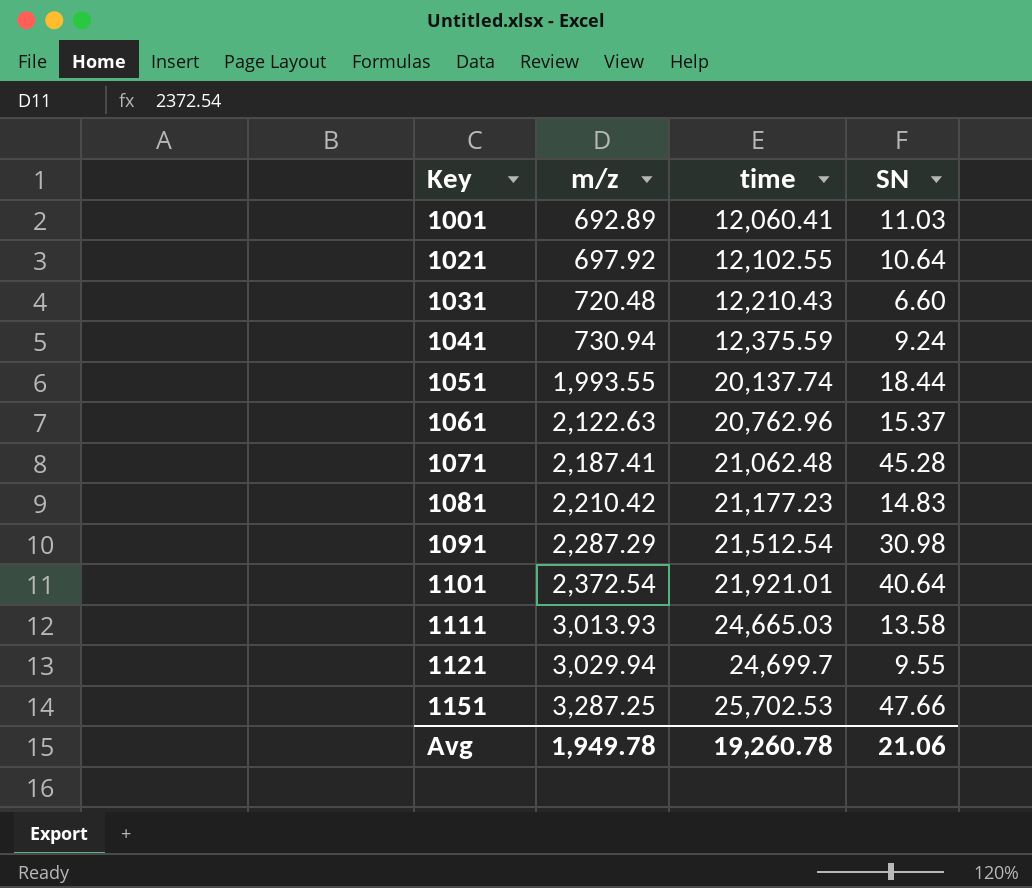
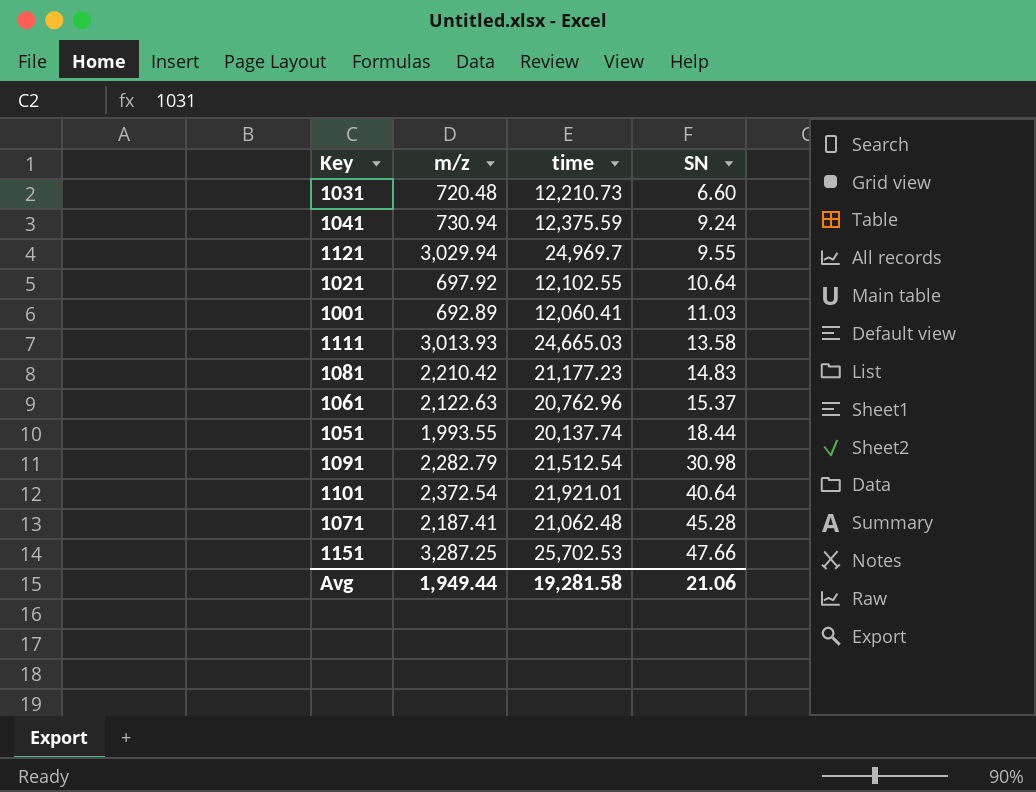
row order: Key ascending -> SN ascending
1031 | time: 12,210.43 -> 12,210.73
1121 | time: 24,699.7 -> 24,969.7
1091 | m/z: 2,287.29 -> 2,282.79
Avg | m/z: 1,949.78 -> 1,949.44
Avg | time: 19,260.78 -> 19,281.58

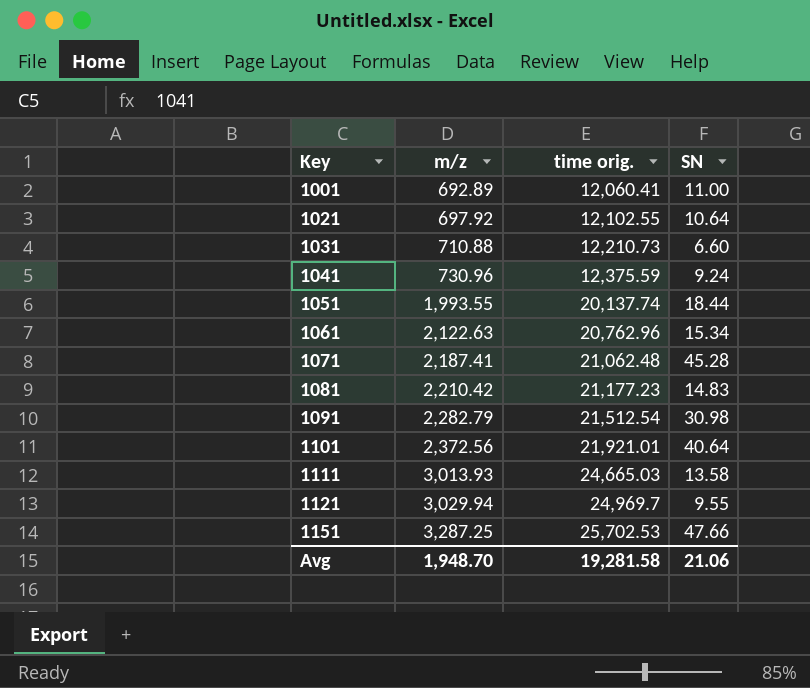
row order: SN ascending -> Key ascending
column name: time -> time orig.
1001 | SN: 11.03 -> 11.00
1031 | m/z: 720.48 -> 710.88
1041 | m/z: 730.94 -> 730.96
1061 | SN: 15.37 -> 15.34
1101 | m/z: 2,372.54 -> 2,372.56
Avg | m/z: 1,949.44 -> 1,948.70

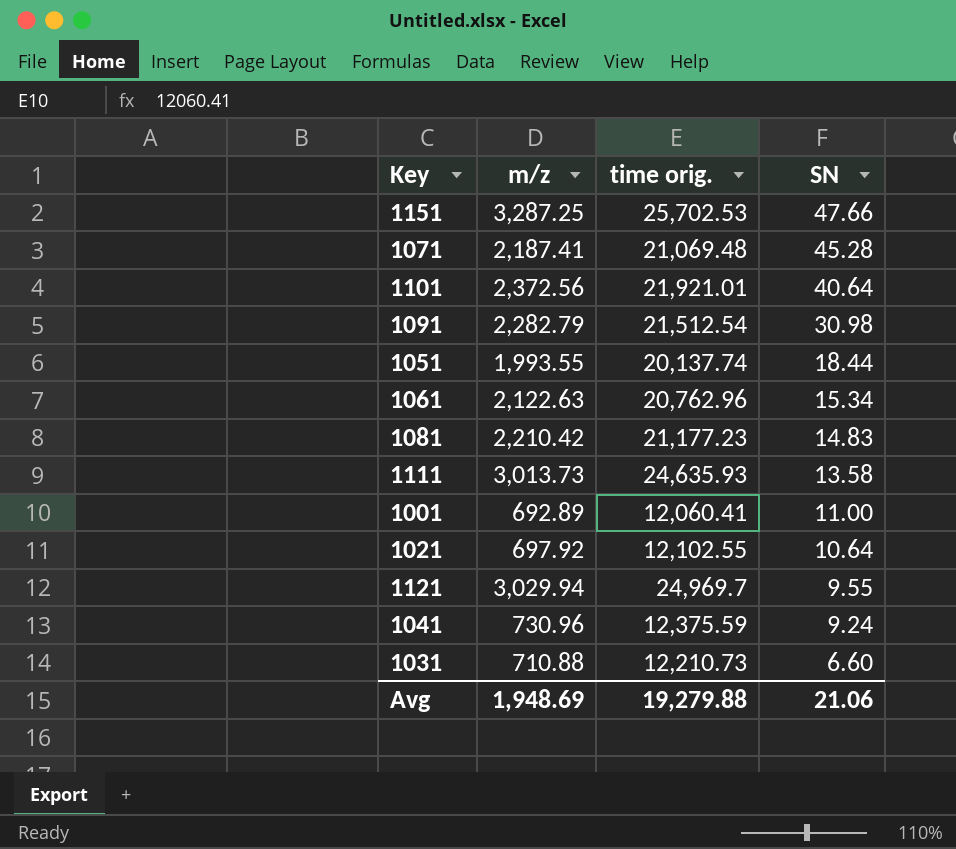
row order: Key ascending -> SN descending
1071 | time orig.: 21,062.48 -> 21,069.48
1111 | m/z: 3,013.93 -> 3,013.73
1111 | time orig.: 24,665.03 -> 24,635.93
Avg | m/z: 1,948.70 -> 1,948.69
Avg | time orig.: 19,281.58 -> 19,279.88

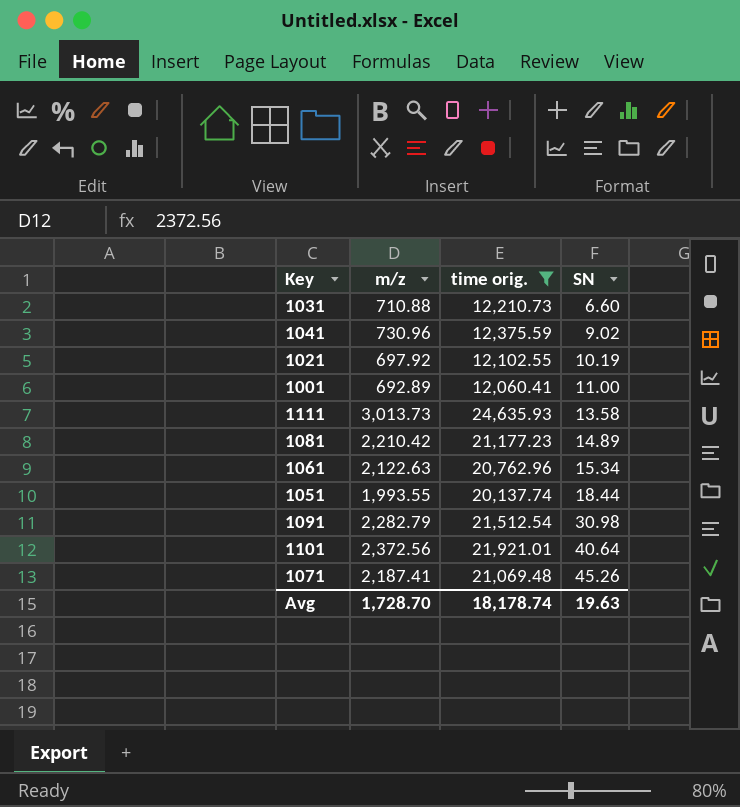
filter: none -> time orig. <= 24,635.93
row order: SN descending -> SN ascending
1041 | SN: 9.24 -> 9.02
1021 | SN: 10.64 -> 10.19
1081 | SN: 14.83 -> 14.89
1071 | SN: 45.28 -> 45.26
Avg | m/z: 1,948.69 -> 1,728.70
Avg | time orig.: 19,279.88 -> 18,178.74
Avg | SN: 21.06 -> 19.63

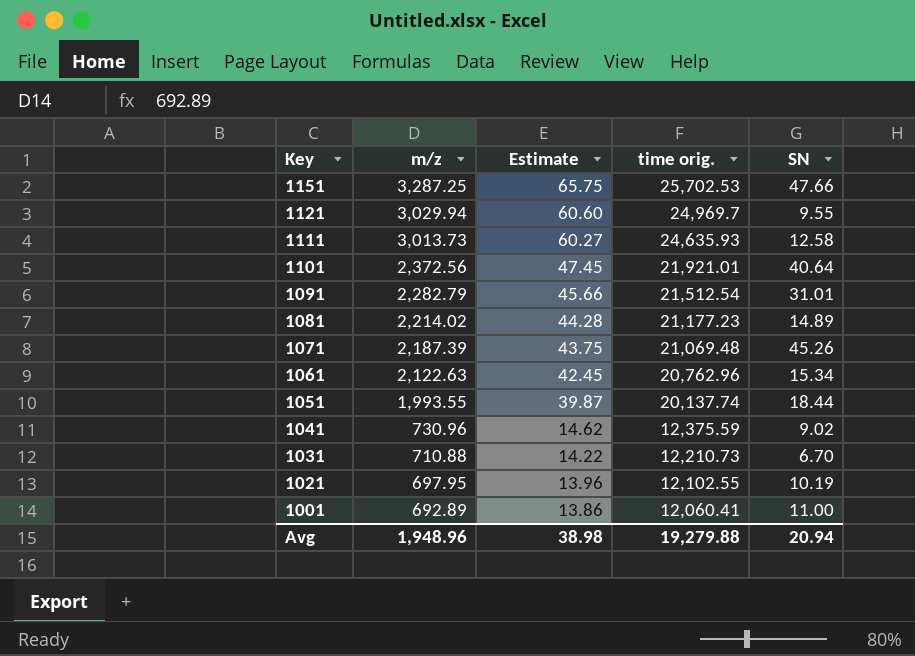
filter: time orig. <= 24,635.93 -> none
row order: SN ascending -> Key descending
column Estimate | formula: none -> [m/z] * 0.02
1111 | SN: 13.58 -> 12.58
1091 | SN: 30.98 -> 31.01
1081 | m/z: 2,210.42 -> 2,214.02
1071 | m/z: 2,187.41 -> 2,187.39
1031 | SN: 6.60 -> 6.70
1021 | m/z: 697.92 -> 697.95
Avg | m/z: 1,728.70 -> 1,948.96
Avg | time orig.: 18,178.74 -> 19,279.88
Avg | SN: 19.63 -> 20.94

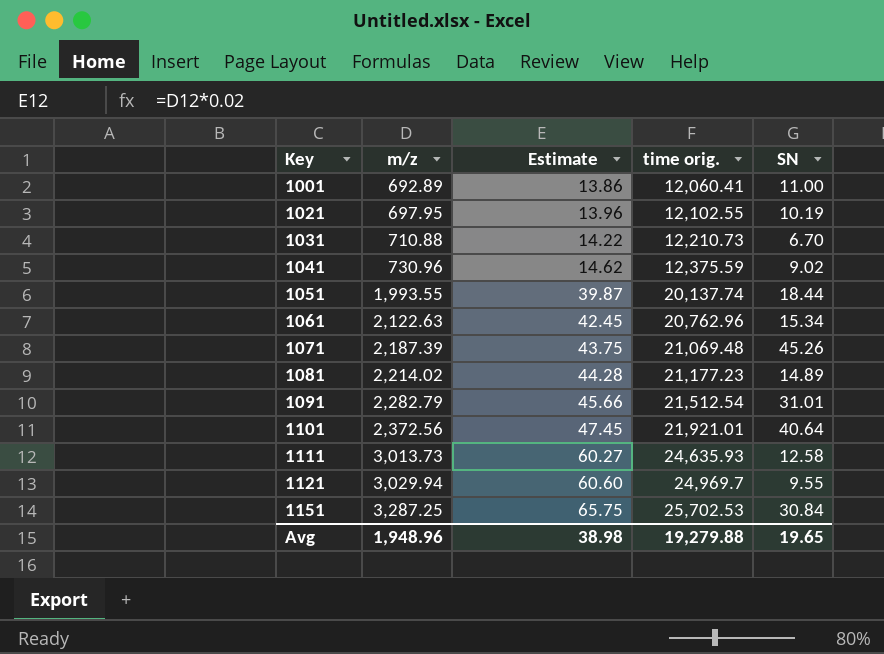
row order: Key descending -> Key ascending
1151 | SN: 47.66 -> 30.84
Avg | SN: 20.94 -> 19.65

